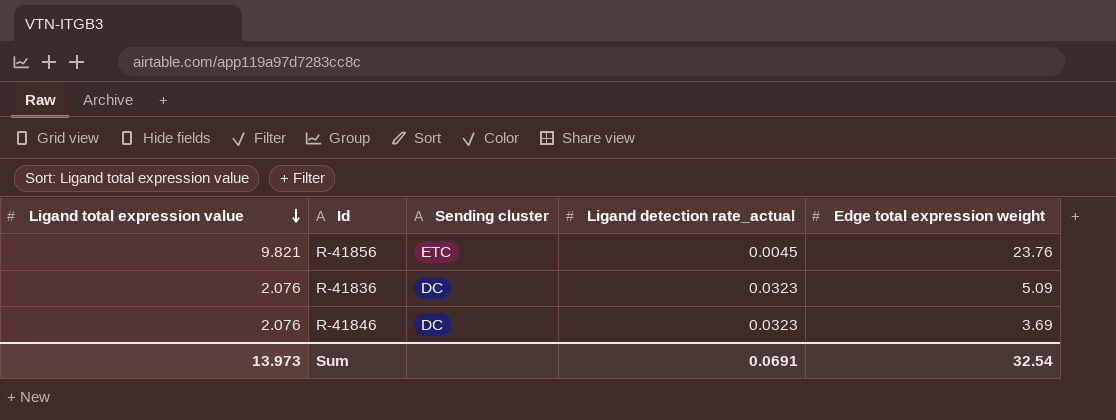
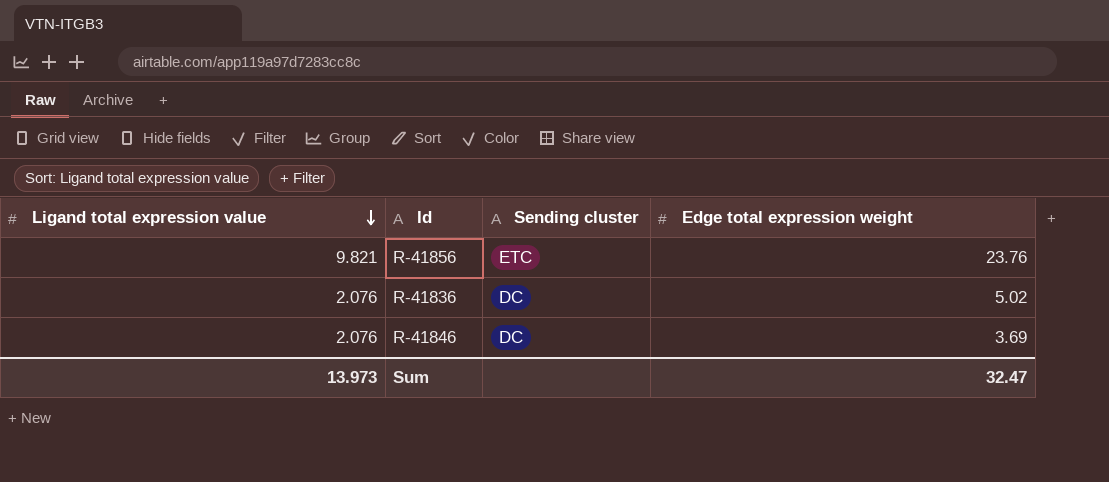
column Ligand detection rate_actual | position: 4 -> none
R-41836 | Edge total expression weight: 5.09 -> 5.02
Sum | Edge total expression weight: 32.54 -> 32.47

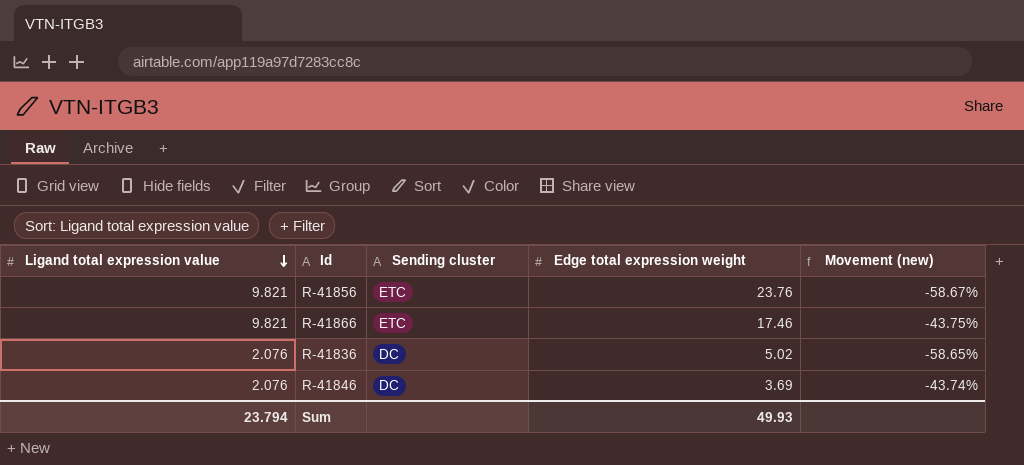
column Movement (new) | formula: none -> ([Ligand total expression value] - [Edge total expression weight]) / [Edge total expression weight]
row R-41866: none -> 9.821 | ETC | 17.46 | -43.75%
Sum | Ligand total expression value: 13.973 -> 23.794
Sum | Edge total expression weight: 32.47 -> 49.93

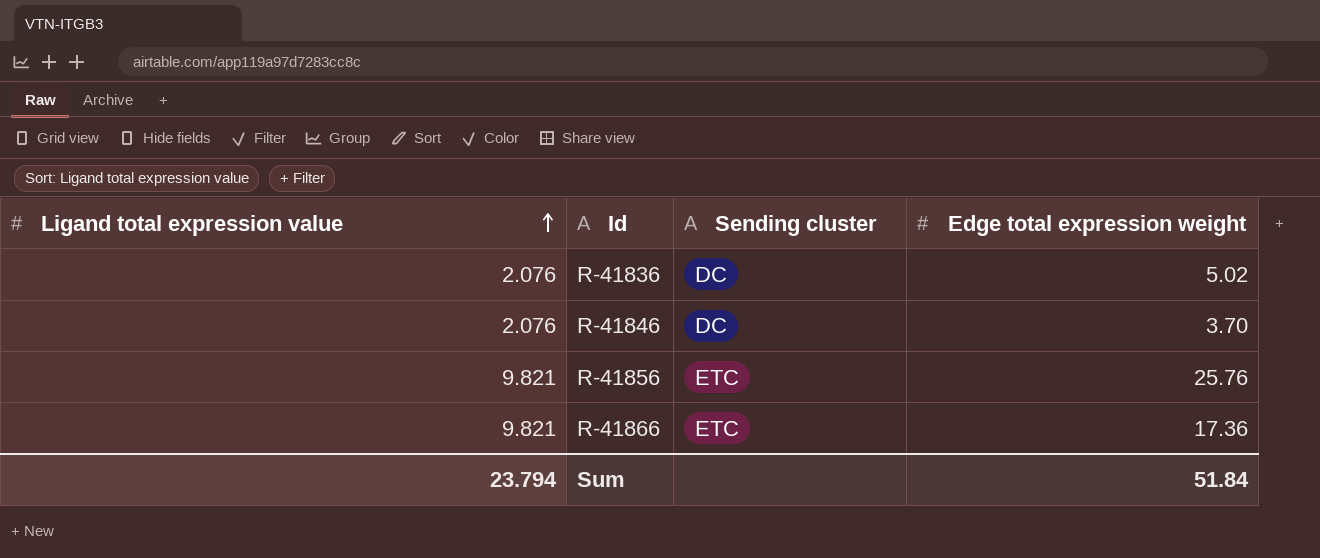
row order: Ligand total expression value descending -> Ligand total expression value ascending
column Movement (new) | formula: ([Ligand total expression value] - [Edge total expression weight]) / [Edge total expression weight] -> none
R-41846 | Edge total expression weight: 3.69 -> 3.70
R-41856 | Edge total expression weight: 23.76 -> 25.76
R-41866 | Edge total expression weight: 17.46 -> 17.36
Sum | Edge total expression weight: 49.93 -> 51.84

